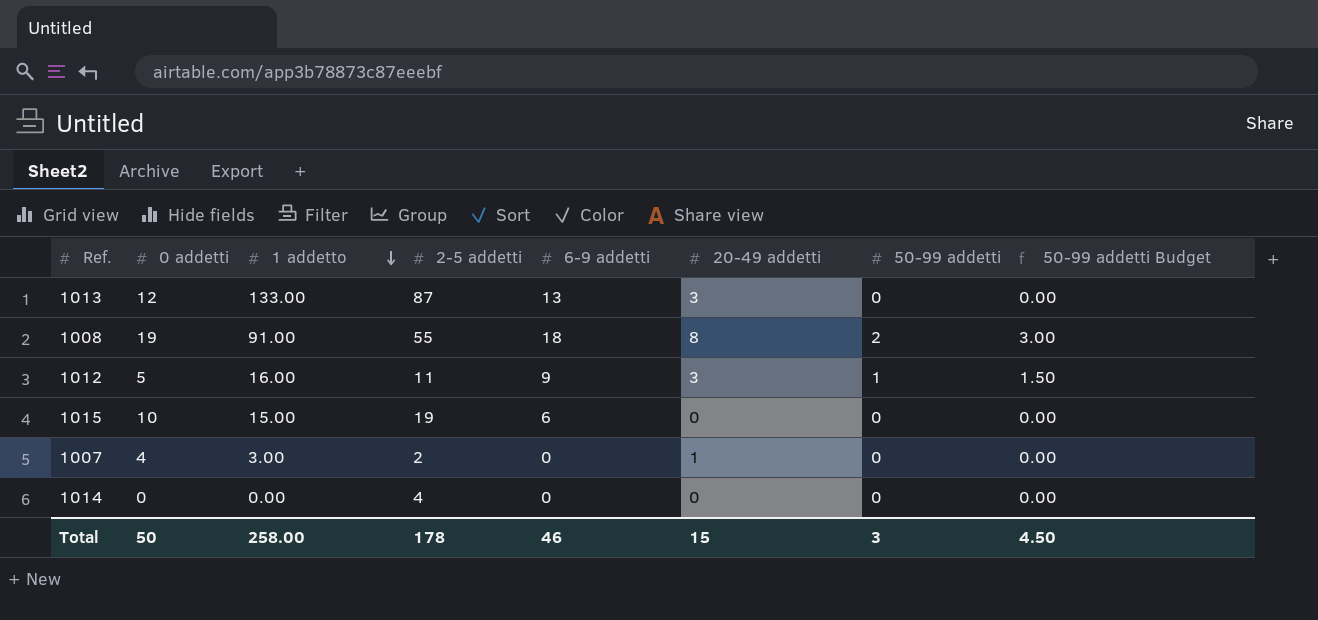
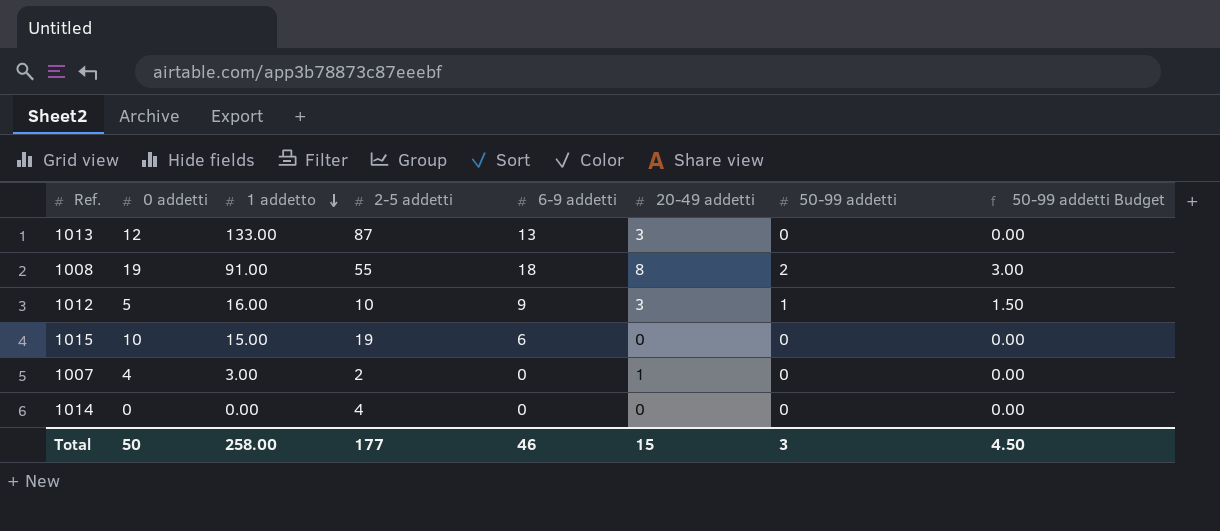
1012 | 2-5 addetti: 11 -> 10
Total | 2-5 addetti: 178 -> 177

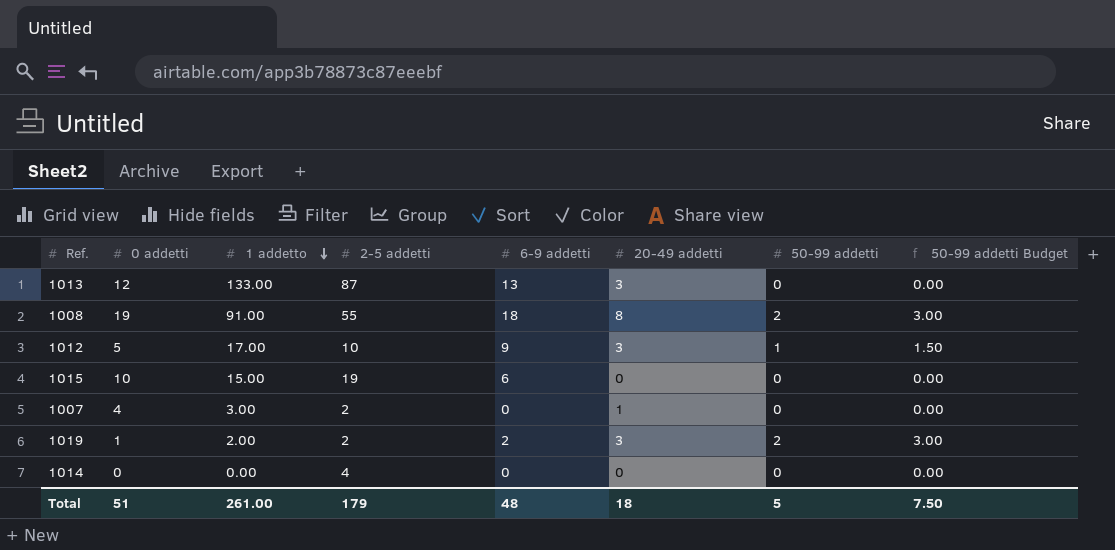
1012 | 1 addetto: 16.00 -> 17.00
row 1019: none -> 1 | 2.00 | 2 | 2 | 3 | 2 | 3.00
Total | 0 addetti: 50 -> 51
Total | 1 addetto: 258.00 -> 261.00
Total | 2-5 addetti: 177 -> 179
Total | 6-9 addetti: 46 -> 48
Total | 20-49 addetti: 15 -> 18
Total | 50-99 addetti: 3 -> 5
Total | 50-99 addetti Budget: 4.50 -> 7.50

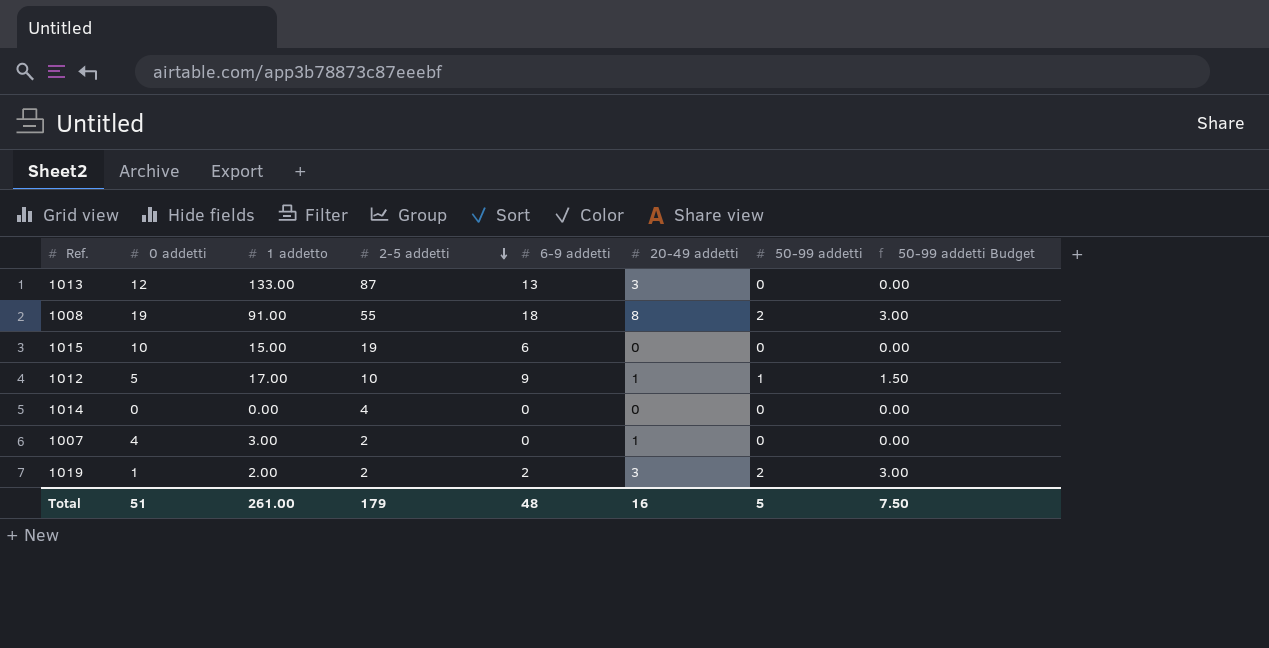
row order: 1 addetto descending -> 2-5 addetti descending
1012 | 20-49 addetti: 3 -> 1
Total | 20-49 addetti: 18 -> 16

